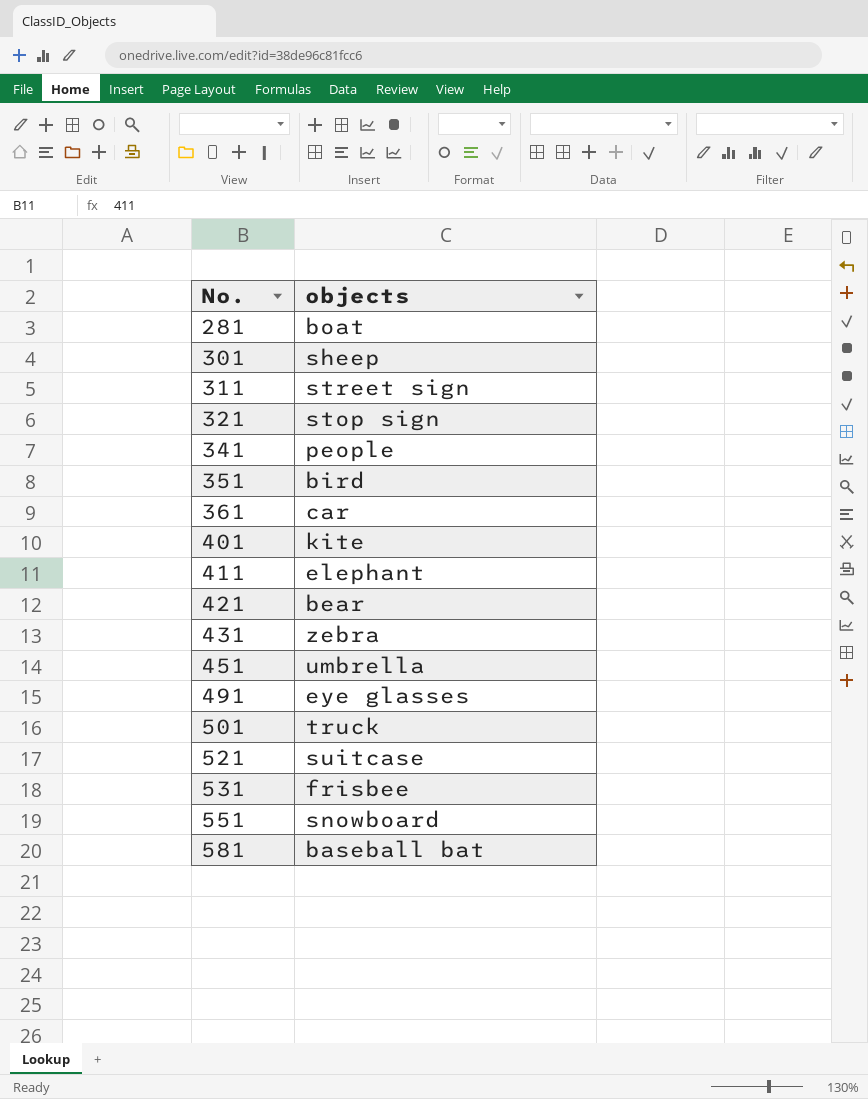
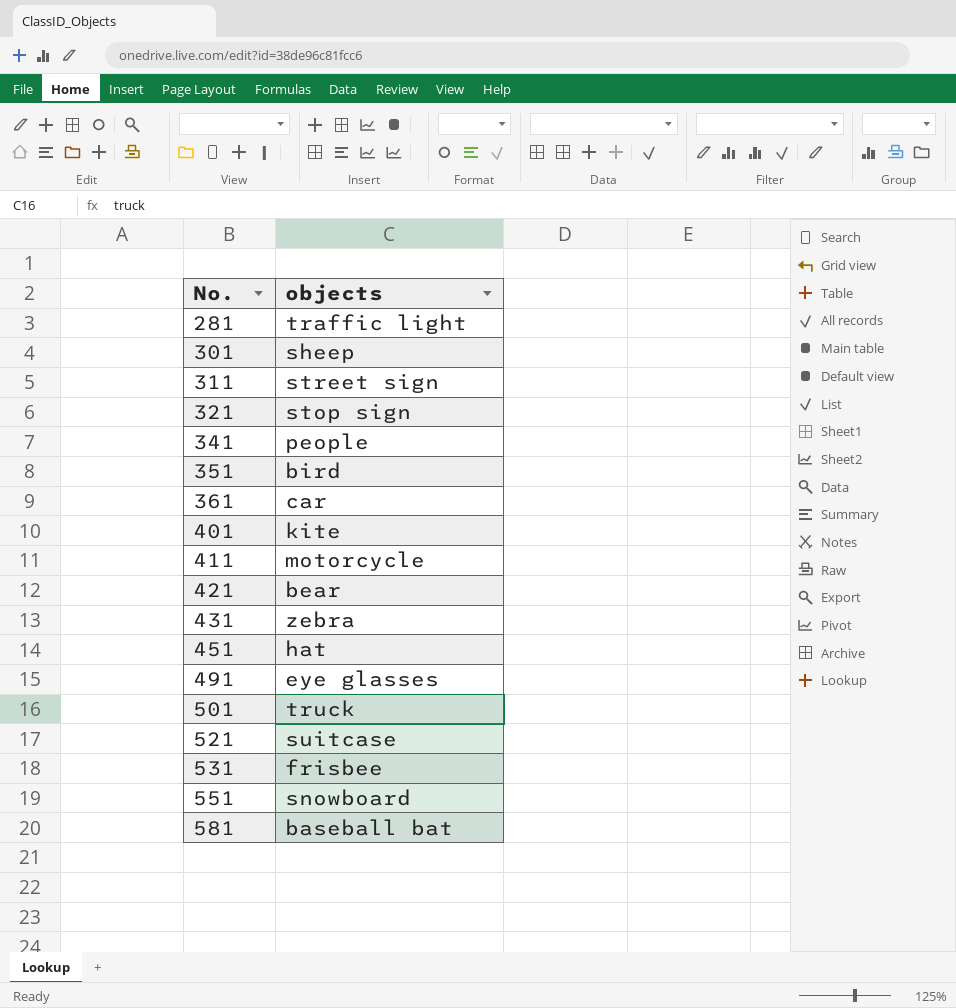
281 | objects: boat -> traffic light
411 | objects: elephant -> motorcycle
451 | objects: umbrella -> hat

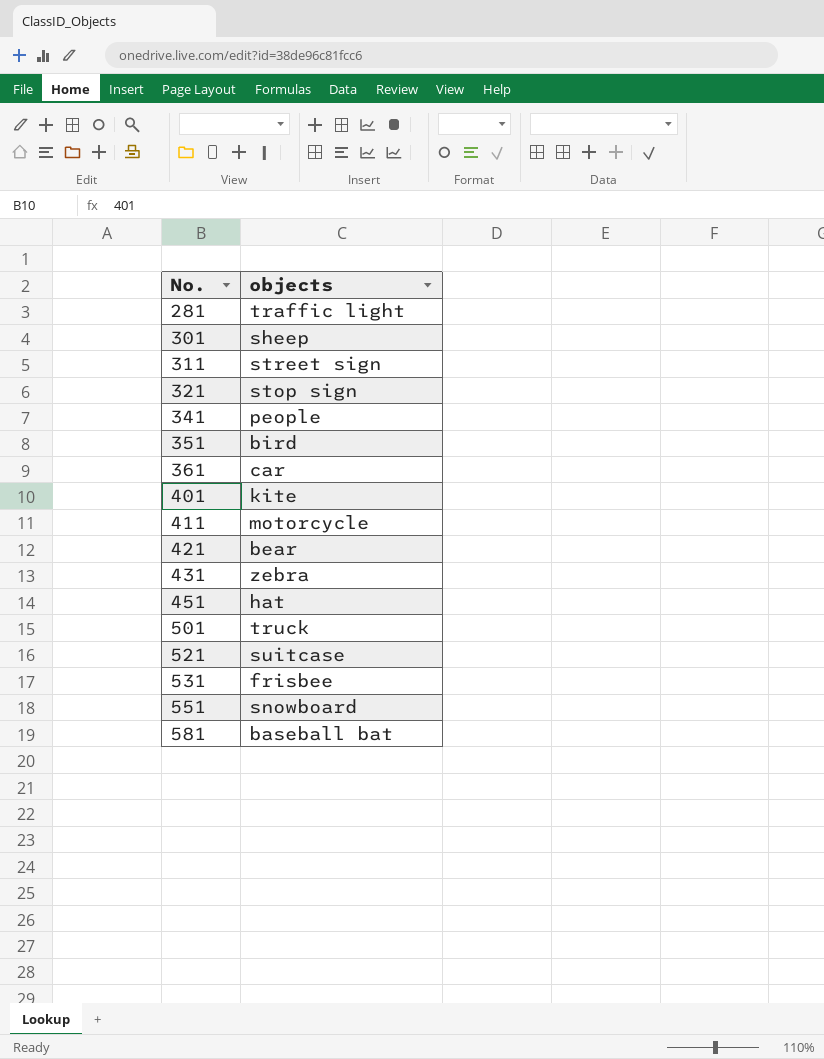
row 491: eye glasses -> none

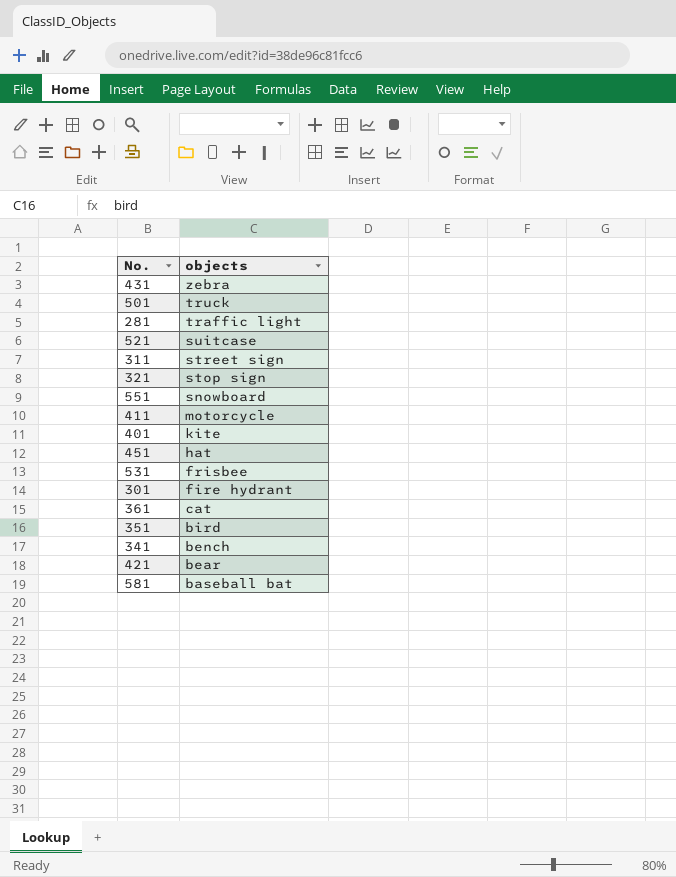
row order: No. ascending -> objects descending
301 | objects: sheep -> fire hydrant
361 | objects: car -> cat
341 | objects: people -> bench

